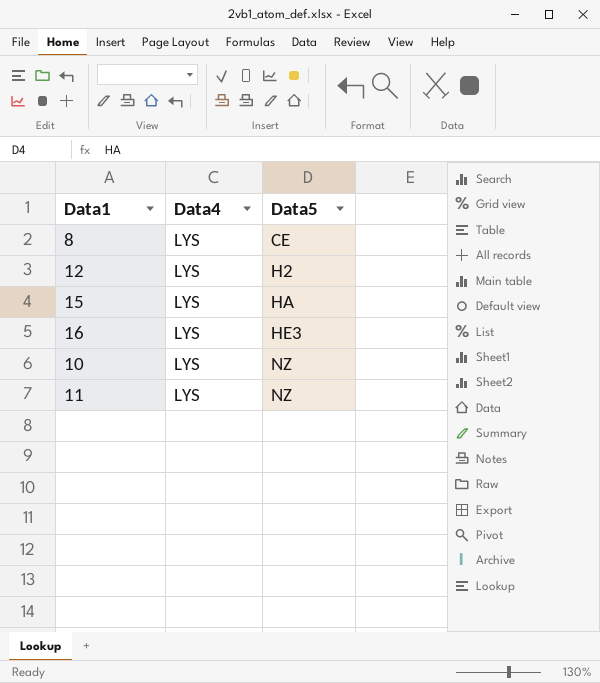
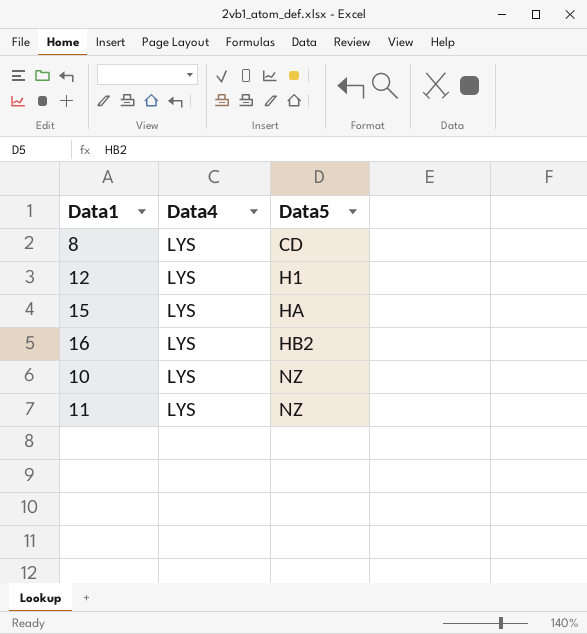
8 | Data5: CE -> CD
12 | Data5: H2 -> H1
16 | Data5: HE3 -> HB2

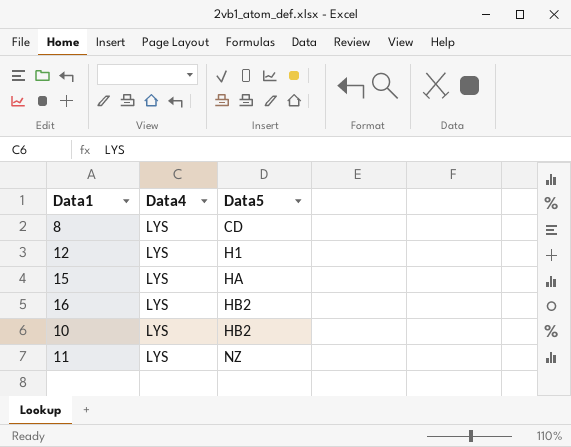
10 | Data5: NZ -> HB2

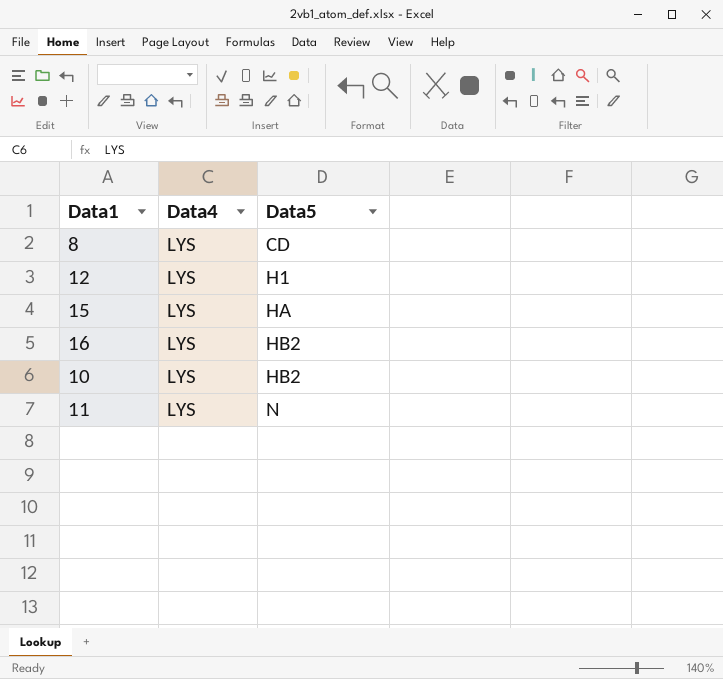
11 | Data5: NZ -> N

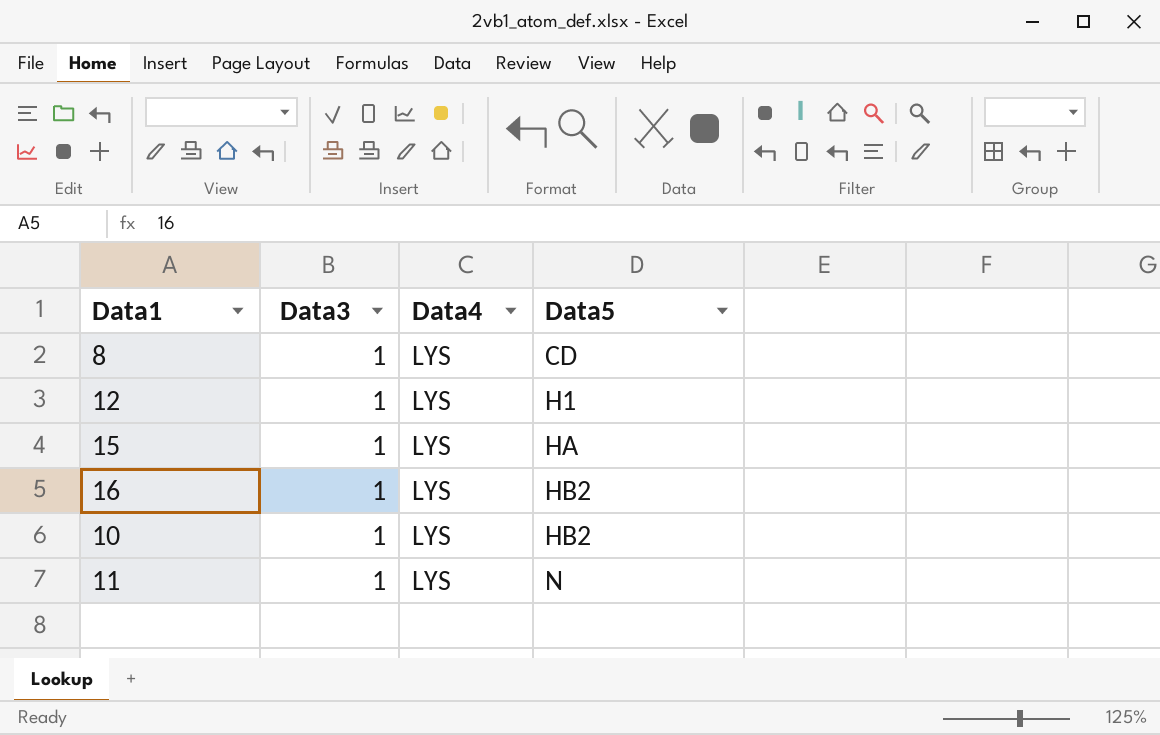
column Data3 | position: none -> 2

